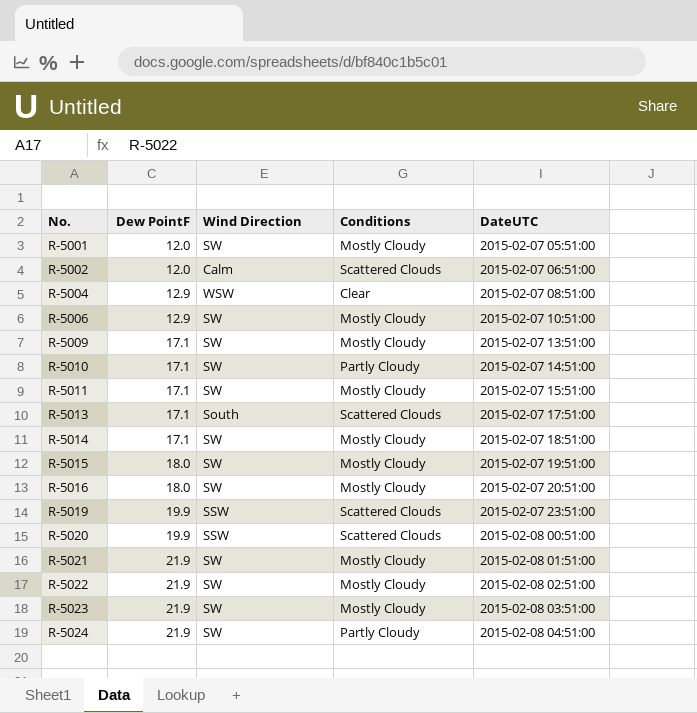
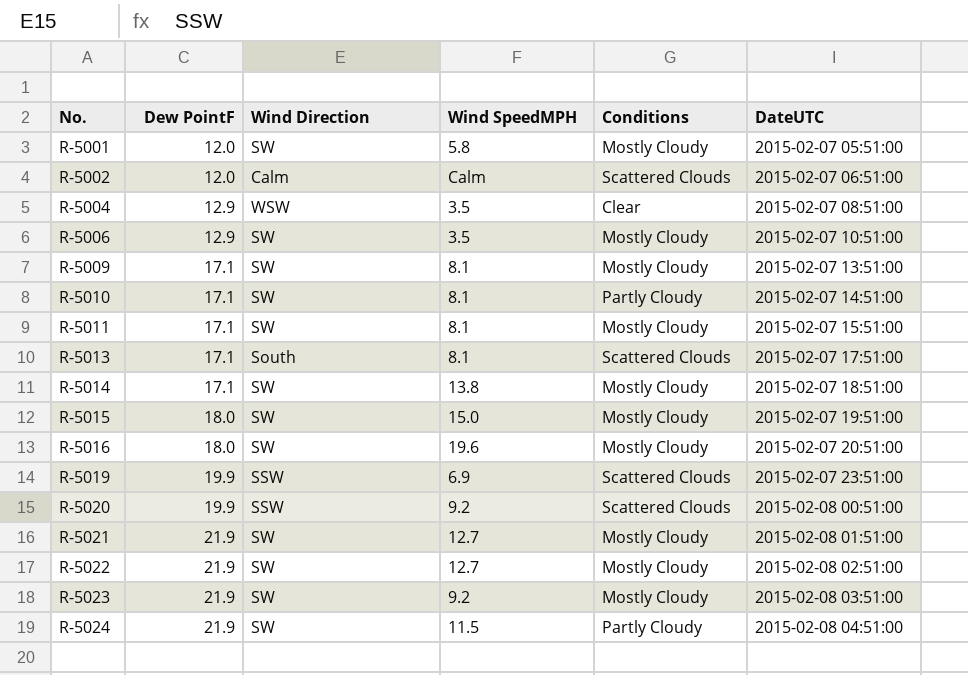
column Wind SpeedMPH | position: none -> 4

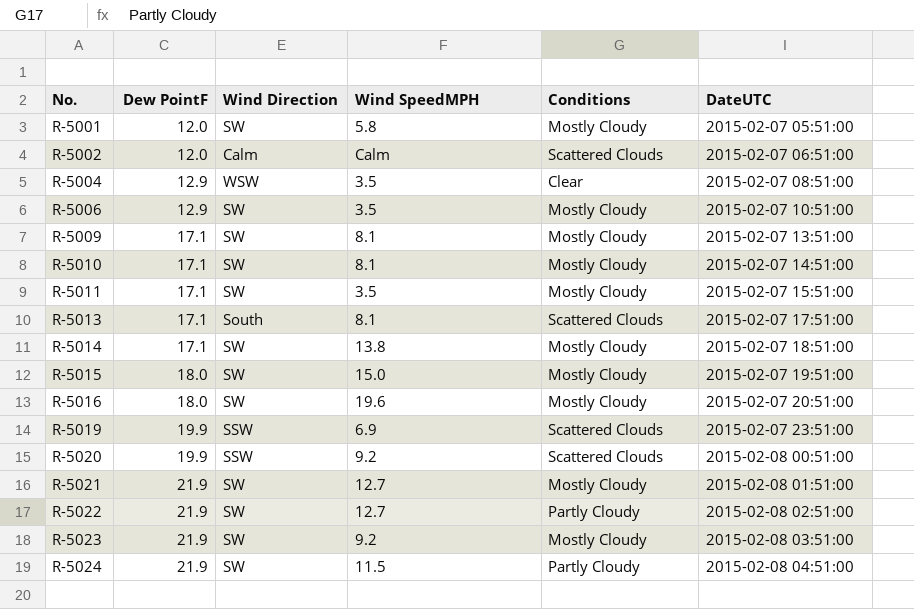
R-5010 | Conditions: Partly Cloudy -> Mostly Cloudy
R-5011 | Wind SpeedMPH: 8.1 -> 3.5
R-5022 | Conditions: Mostly Cloudy -> Partly Cloudy

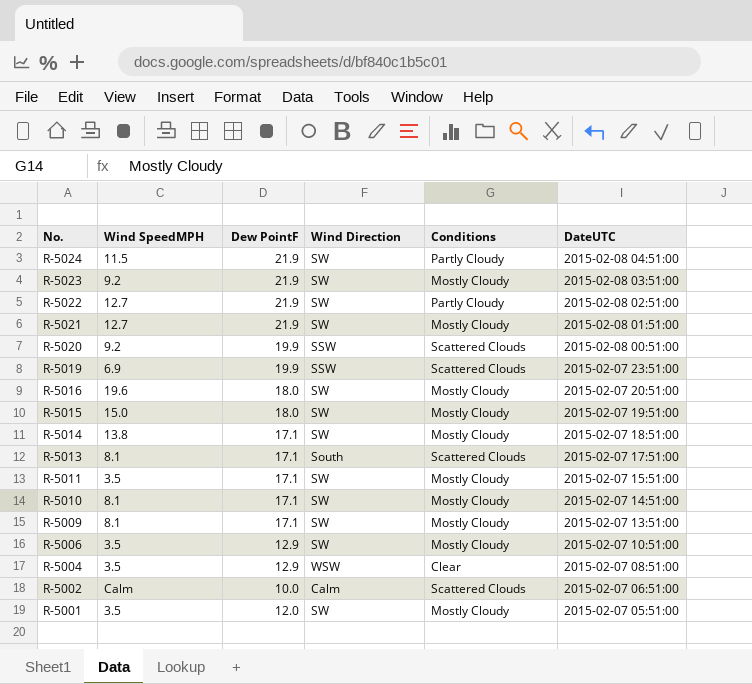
row order: No. ascending -> No. descending
column Wind SpeedMPH | position: 4 -> 2
R-5002 | Dew PointF: 12.0 -> 10.0
R-5001 | Wind SpeedMPH: 5.8 -> 3.5

